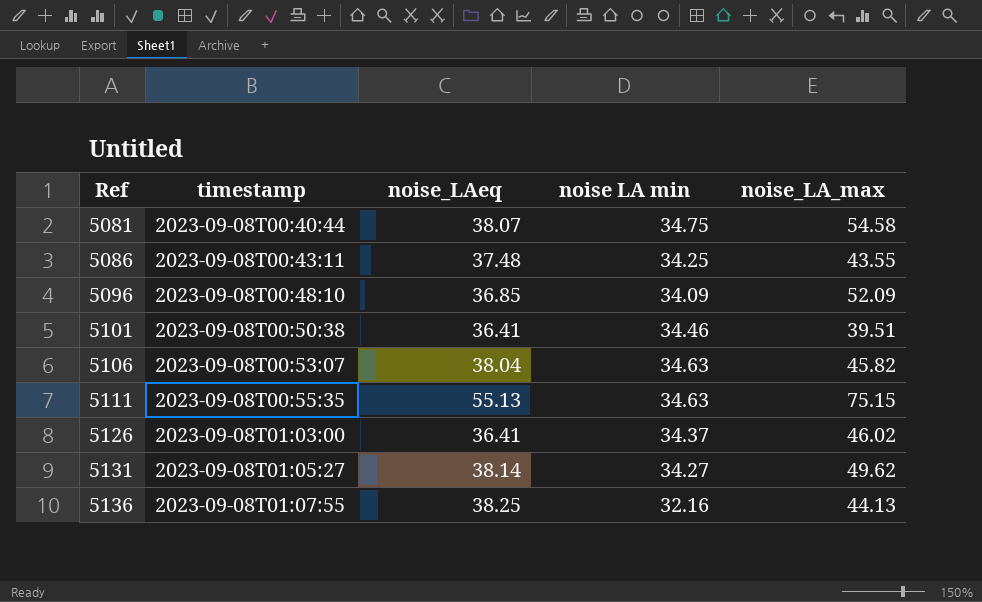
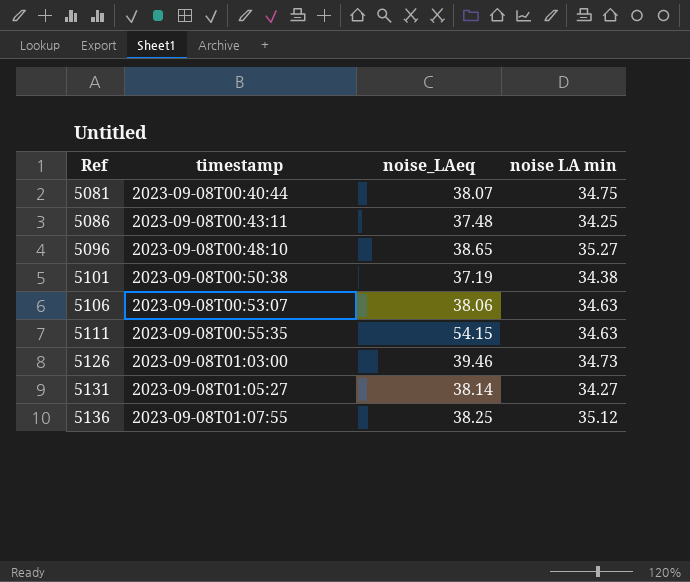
column noise_LA_max | position: 5 -> none
5096 | noise_LAeq: 36.85 -> 38.65
5096 | noise LA min: 34.09 -> 35.27
5101 | noise_LAeq: 36.41 -> 37.19
5101 | noise LA min: 34.46 -> 34.38
5106 | noise_LAeq: 38.04 -> 38.06
5111 | noise_LAeq: 55.13 -> 54.15
5126 | noise_LAeq: 36.41 -> 39.46
5126 | noise LA min: 34.37 -> 34.73
5136 | noise LA min: 32.16 -> 35.12

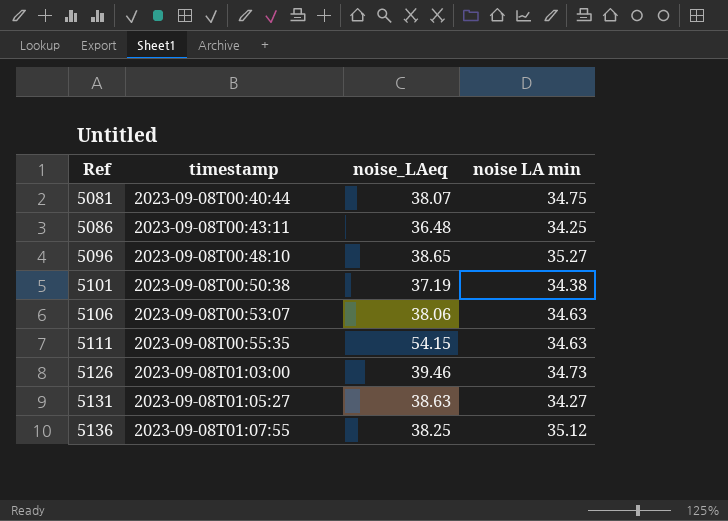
5086 | noise_LAeq: 37.48 -> 36.48
5131 | noise_LAeq: 38.14 -> 38.63

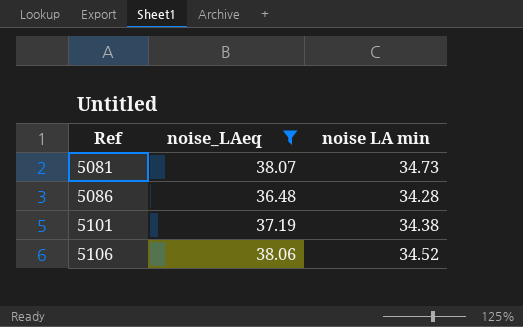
filter: none -> noise_LAeq <= 38.07
column timestamp | position: 2 -> none
5081 | noise LA min: 34.75 -> 34.73
5086 | noise LA min: 34.25 -> 34.28
5106 | noise LA min: 34.63 -> 34.52

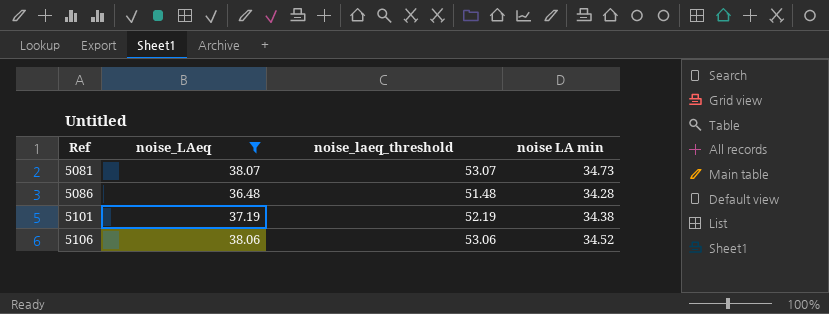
column noise_laeq_threshold | formula: none -> [noise_LAeq] + 15

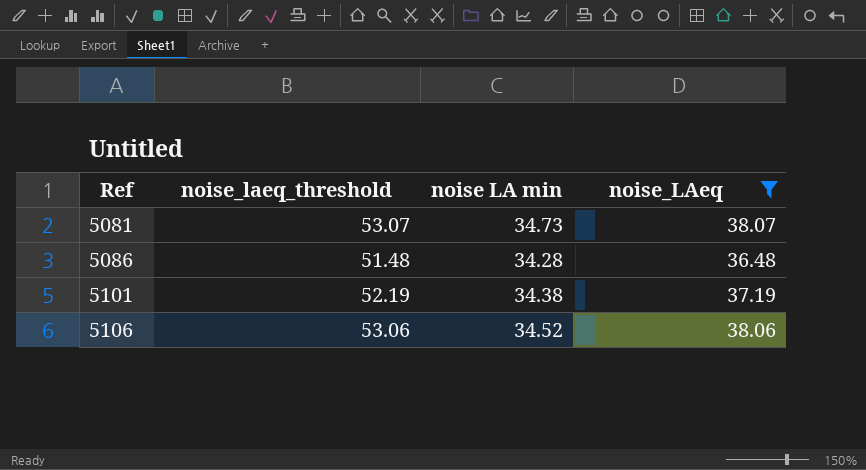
column noise_LAeq | position: 2 -> 4

